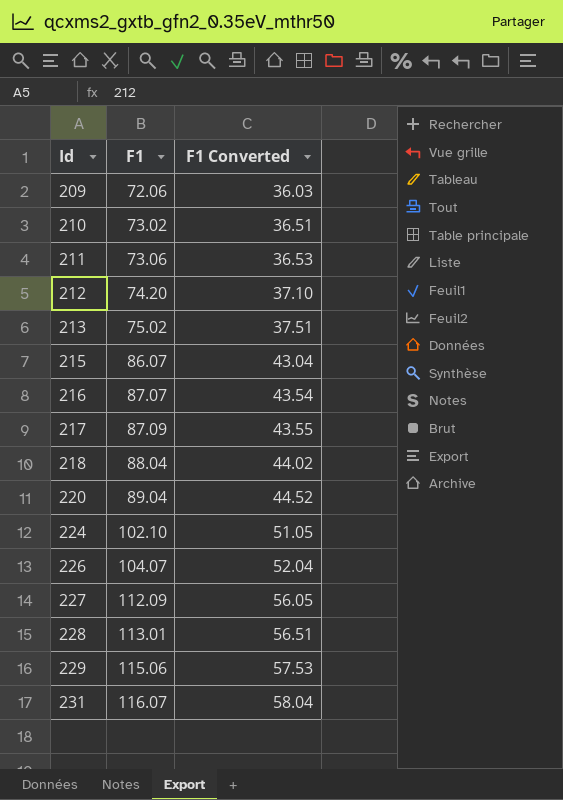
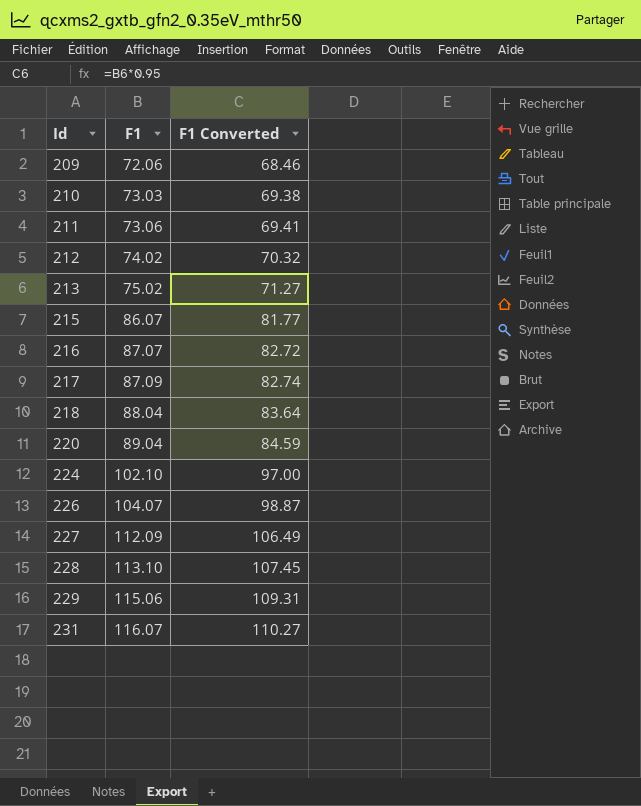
column F1 Converted | formula: [F1] * 0.5 -> [F1] * 0.95
210 | F1: 73.02 -> 73.03
212 | F1: 74.20 -> 74.02
228 | F1: 113.01 -> 113.10

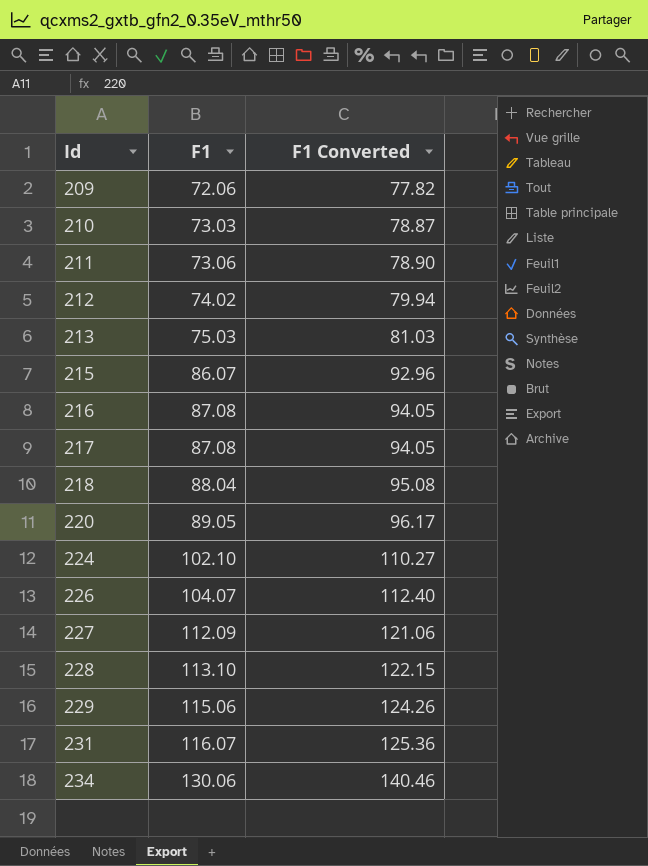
column F1 Converted | formula: [F1] * 0.95 -> [F1] * 1.08
213 | F1: 75.02 -> 75.03
216 | F1: 87.07 -> 87.08
217 | F1: 87.09 -> 87.08
220 | F1: 89.04 -> 89.05
row 234: none -> 130.06 | 140.46

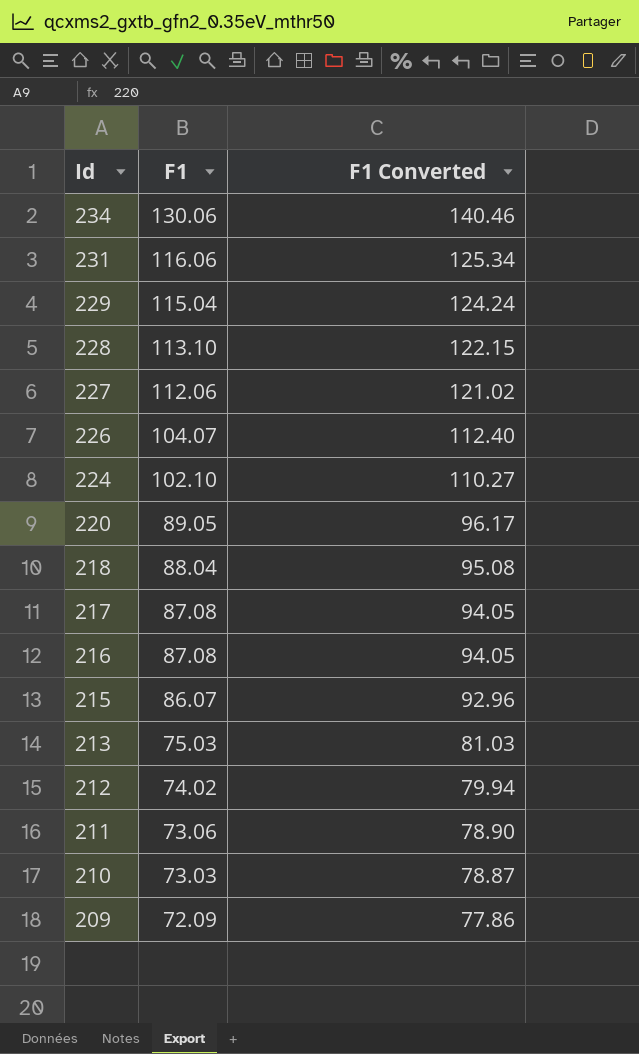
row order: Id ascending -> Id descending
231 | F1: 116.07 -> 116.06
231 | F1 Converted: 125.36 -> 125.34
229 | F1: 115.06 -> 115.04
229 | F1 Converted: 124.26 -> 124.24
227 | F1: 112.09 -> 112.06
227 | F1 Converted: 121.06 -> 121.02
209 | F1: 72.06 -> 72.09
209 | F1 Converted: 77.82 -> 77.86

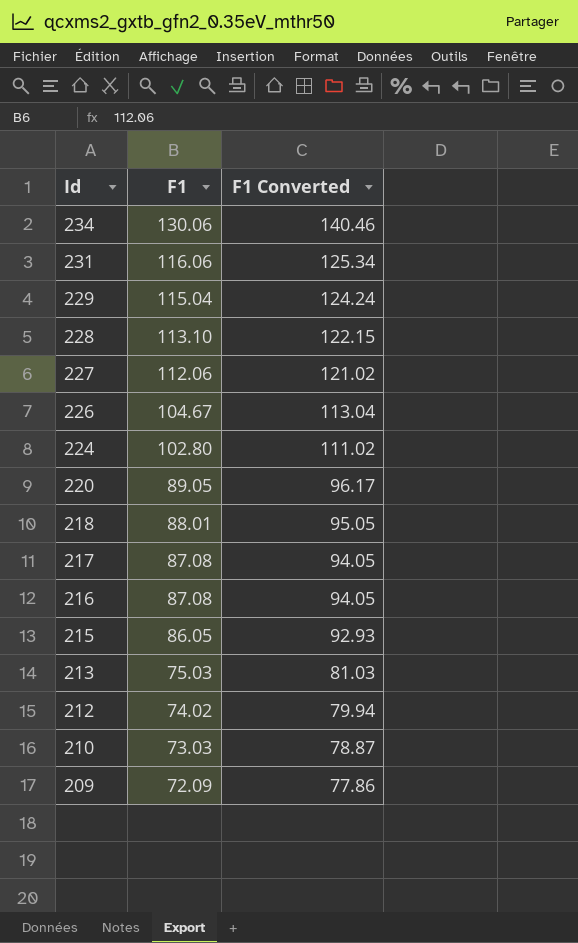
row 211: 73.06 | 78.90 -> none
226 | F1: 104.07 -> 104.67
226 | F1 Converted: 112.40 -> 113.04
224 | F1: 102.10 -> 102.80
224 | F1 Converted: 110.27 -> 111.02
218 | F1: 88.04 -> 88.01
218 | F1 Converted: 95.08 -> 95.05
215 | F1: 86.07 -> 86.05
215 | F1 Converted: 92.96 -> 92.93

